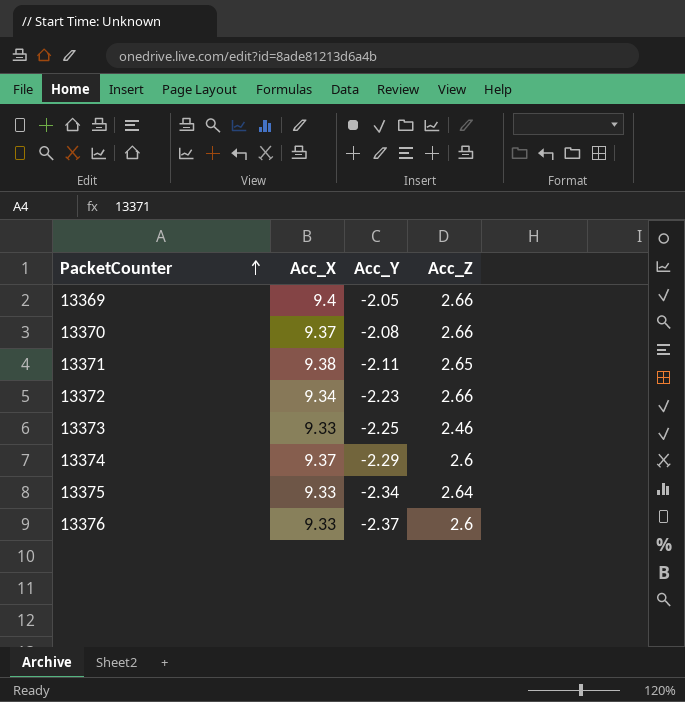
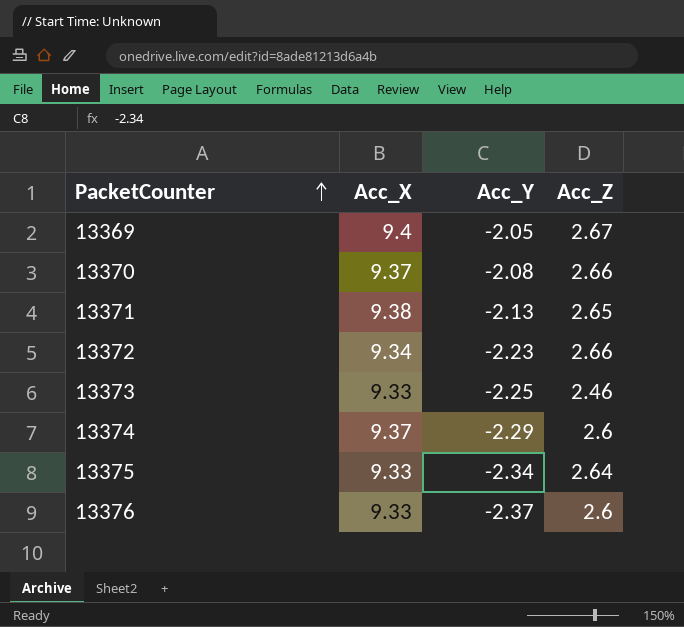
13369 | Acc_Z: 2.66 -> 2.67
13371 | Acc_Y: -2.11 -> -2.13

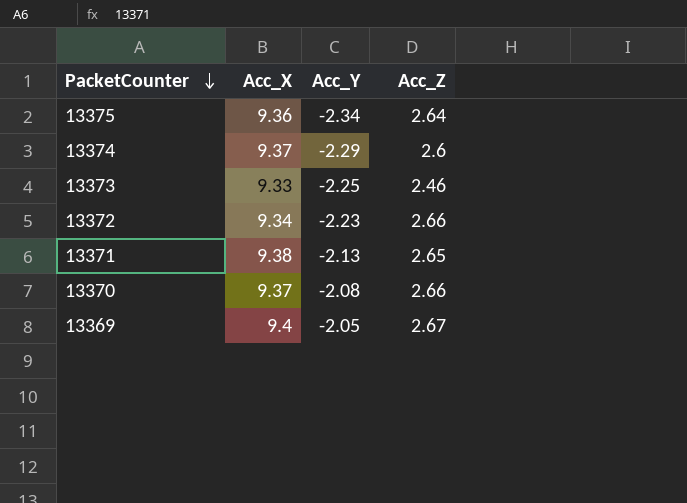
row order: PacketCounter ascending -> PacketCounter descending
row 13376: 9.33 | -2.37 | 2.6 -> none
13375 | Acc_X: 9.33 -> 9.36

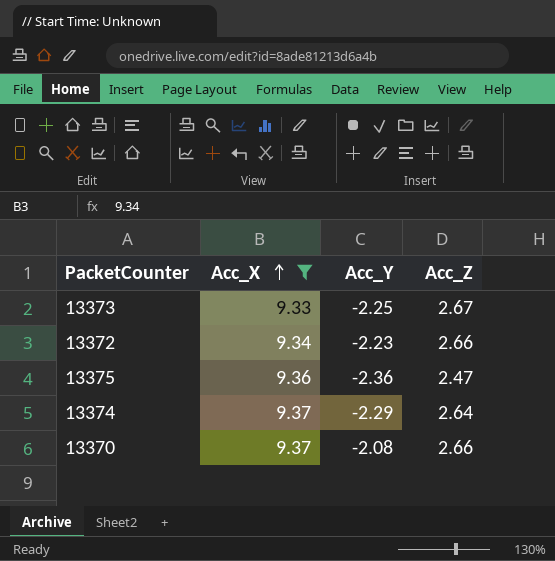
filter: none -> Acc_X <= 9.37
row order: PacketCounter descending -> Acc_X ascending
13373 | Acc_Z: 2.46 -> 2.67
13375 | Acc_Y: -2.34 -> -2.36
13375 | Acc_Z: 2.64 -> 2.47
13374 | Acc_Z: 2.6 -> 2.64

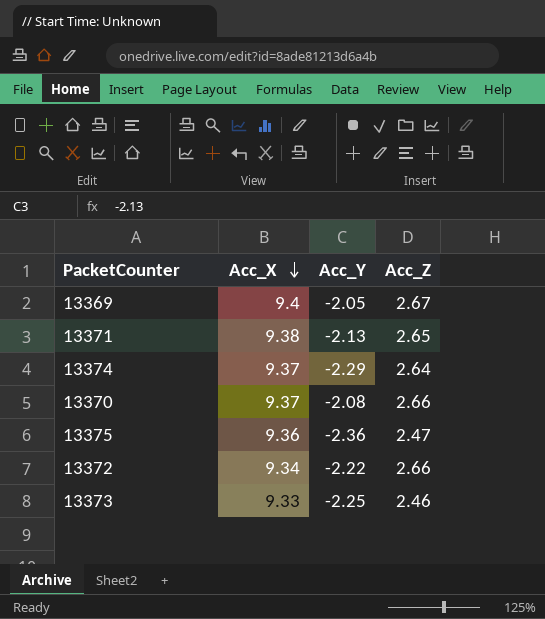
filter: Acc_X <= 9.37 -> none
row order: Acc_X ascending -> Acc_X descending
13372 | Acc_Y: -2.23 -> -2.22
13373 | Acc_Z: 2.67 -> 2.46

